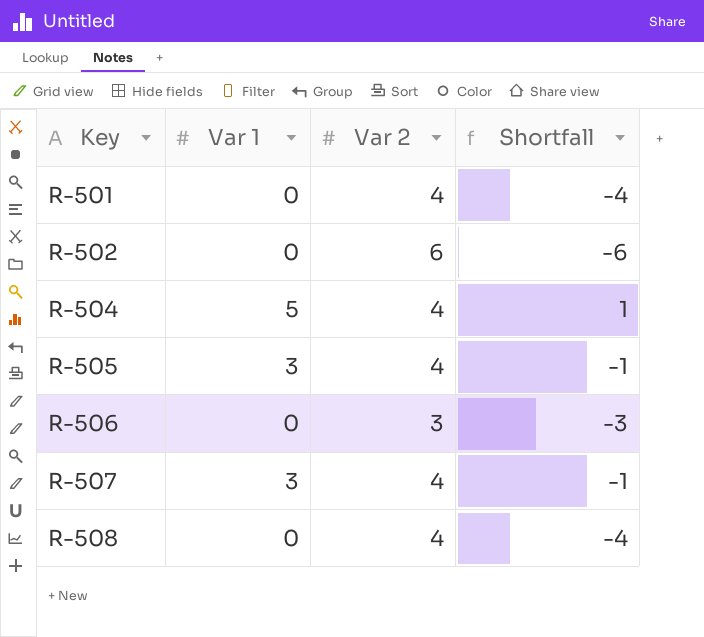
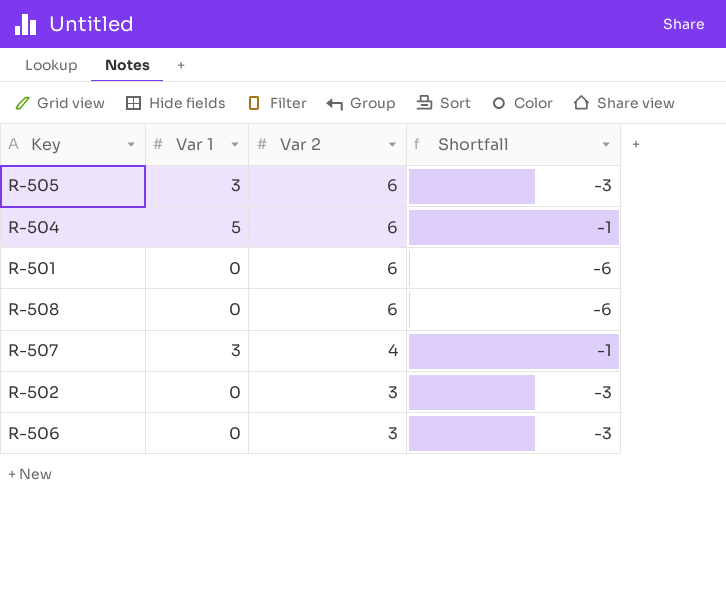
row order: Key ascending -> Var 2 descending
R-505 | Var 2: 4 -> 6
R-505 | Shortfall: -1 -> -3
R-504 | Var 2: 4 -> 6
R-504 | Shortfall: 1 -> -1
R-501 | Var 2: 4 -> 6
R-501 | Shortfall: -4 -> -6
R-508 | Var 2: 4 -> 6
R-508 | Shortfall: -4 -> -6
R-502 | Var 2: 6 -> 3
R-502 | Shortfall: -6 -> -3

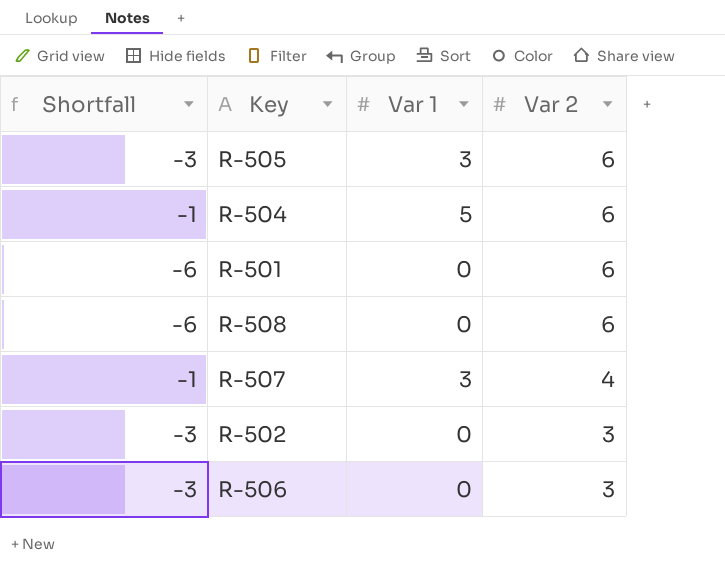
column Shortfall | position: 4 -> 1

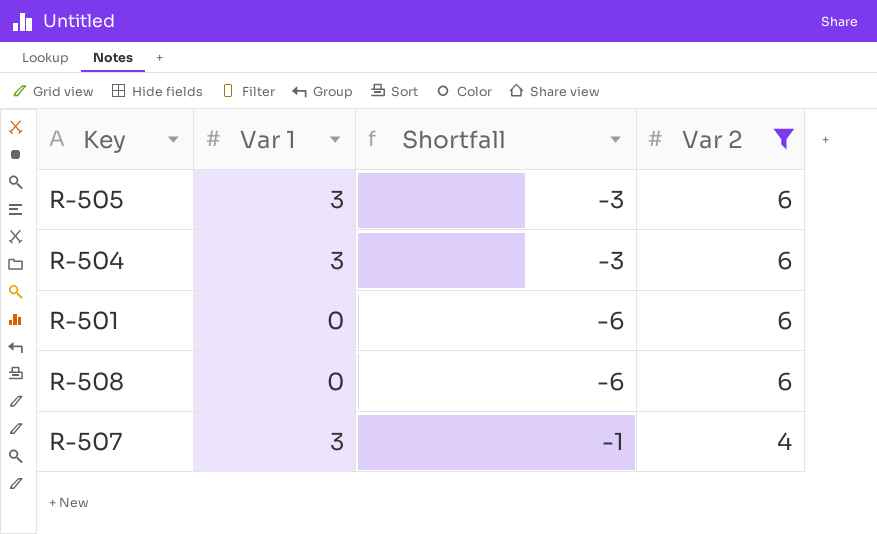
filter: none -> Var 2 != 3
column Shortfall | position: 1 -> 3
R-504 | Var 1: 5 -> 3
R-504 | Shortfall: -1 -> -3

